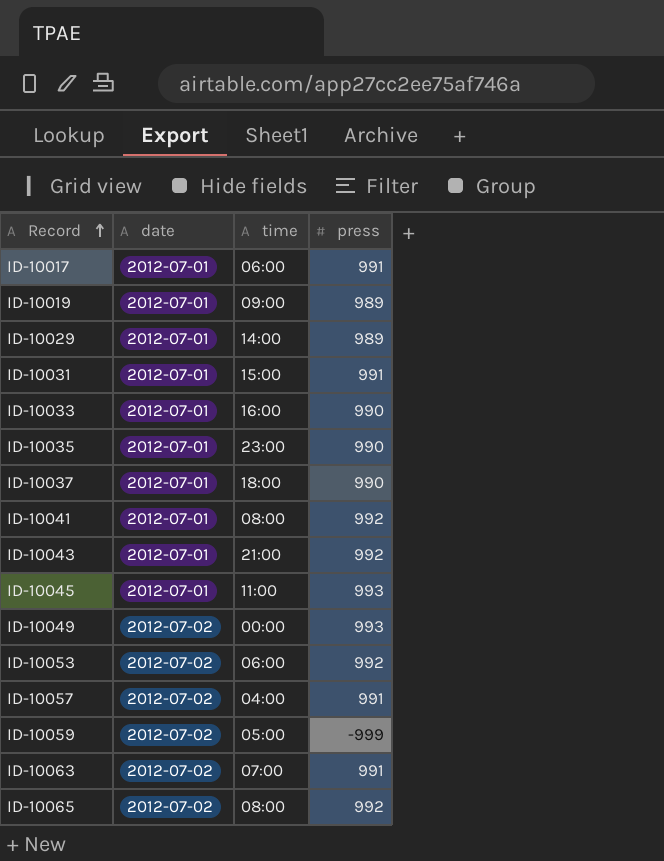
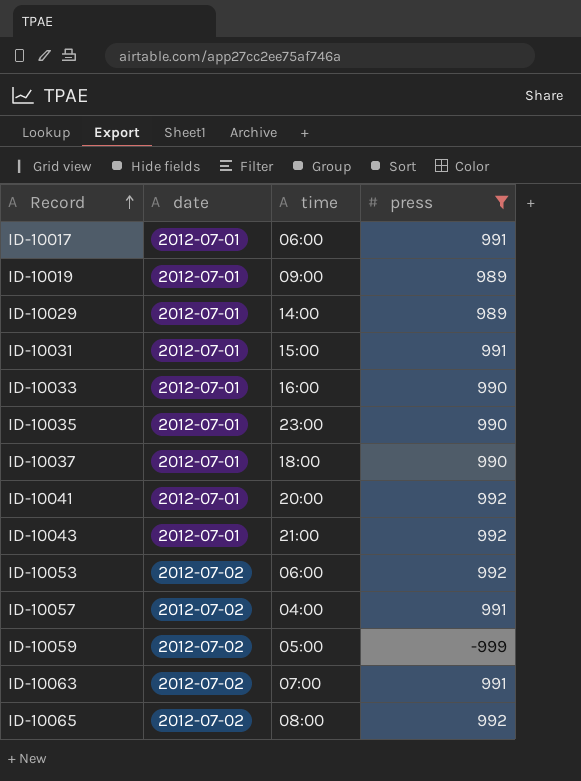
filter: none -> press != 993
ID-10041 | time: 08:00 -> 20:00

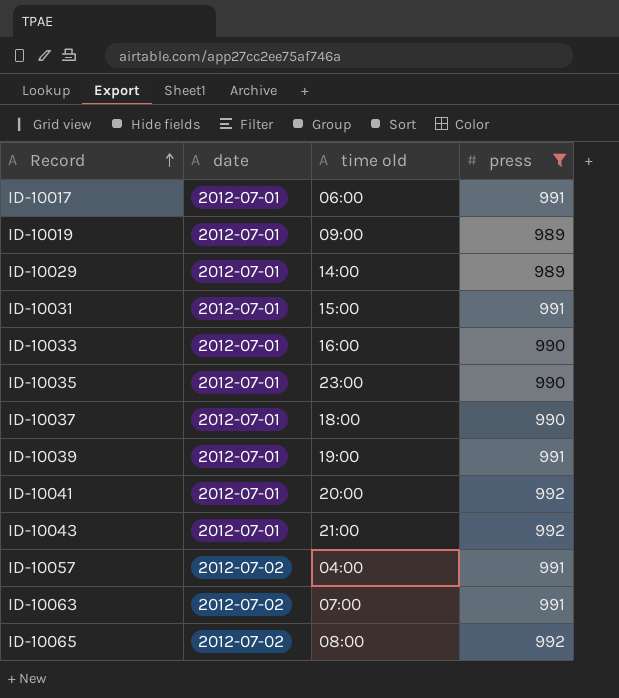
column name: time -> time old
row ID-10053: 2012-07-02 | 06:00 | 992 -> none
row ID-10059: 2012-07-02 | 05:00 | -999 -> none
row ID-10039: none -> 2012-07-01 | 19:00 | 991

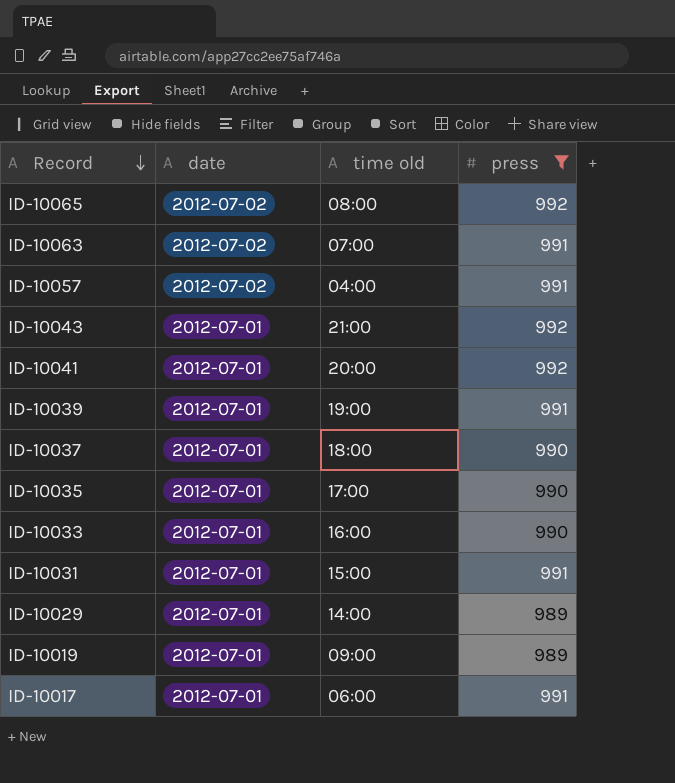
row order: Record ascending -> Record descending
ID-10035 | time old: 23:00 -> 17:00

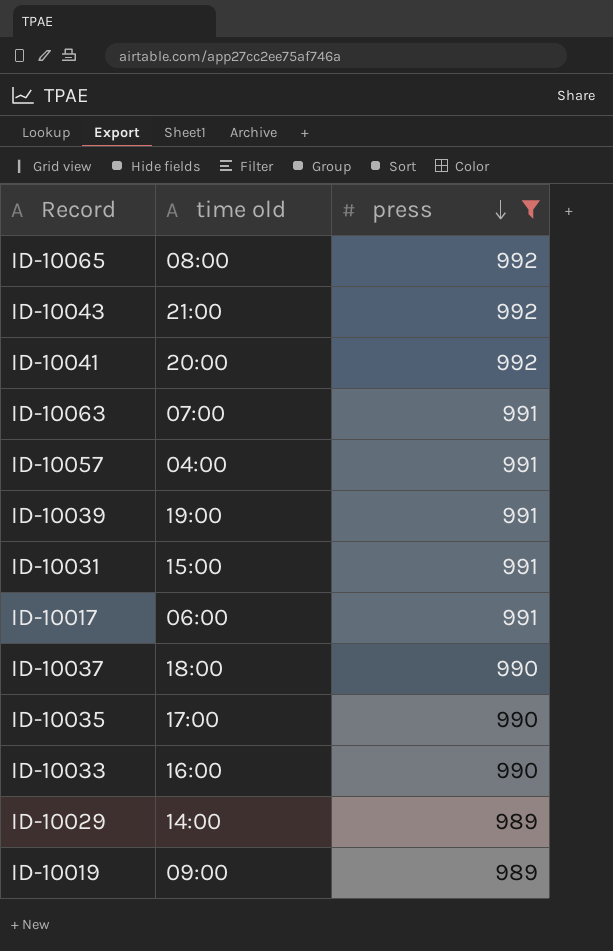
row order: Record descending -> press descending
column date | position: 2 -> none

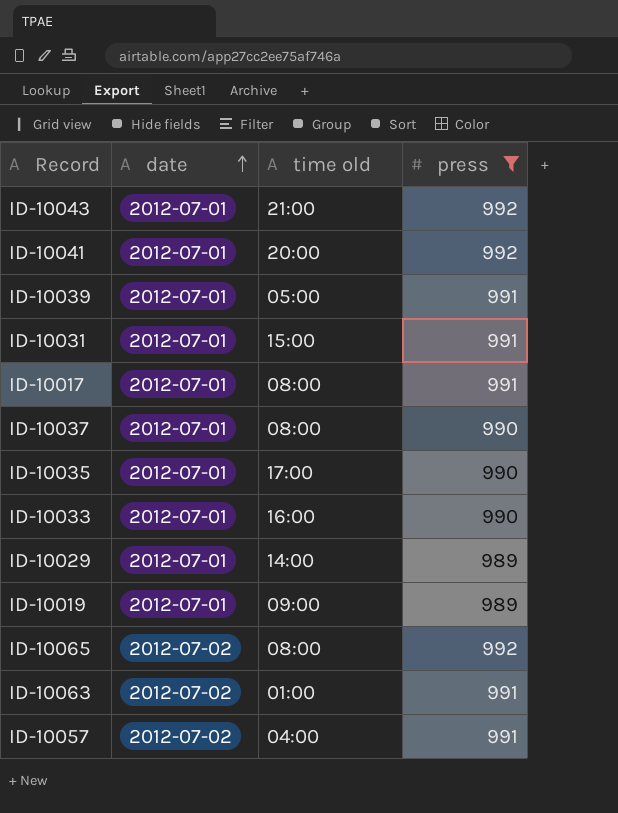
row order: press descending -> date ascending
column date | position: none -> 2
ID-10039 | time old: 19:00 -> 05:00
ID-10017 | time old: 06:00 -> 08:00
ID-10037 | time old: 18:00 -> 08:00
ID-10063 | time old: 07:00 -> 01:00

